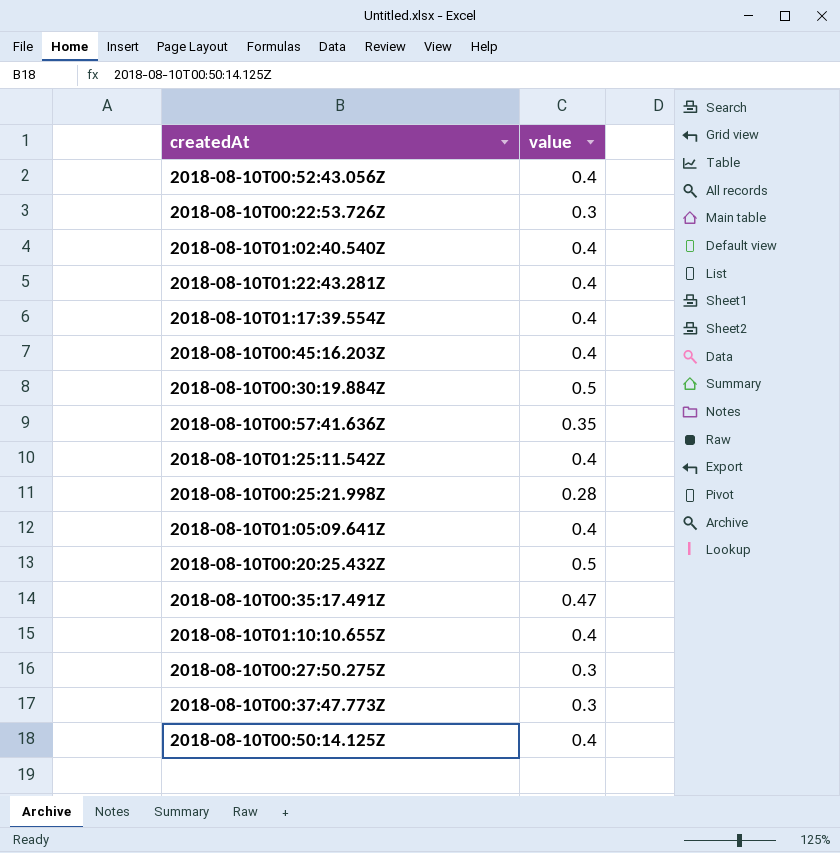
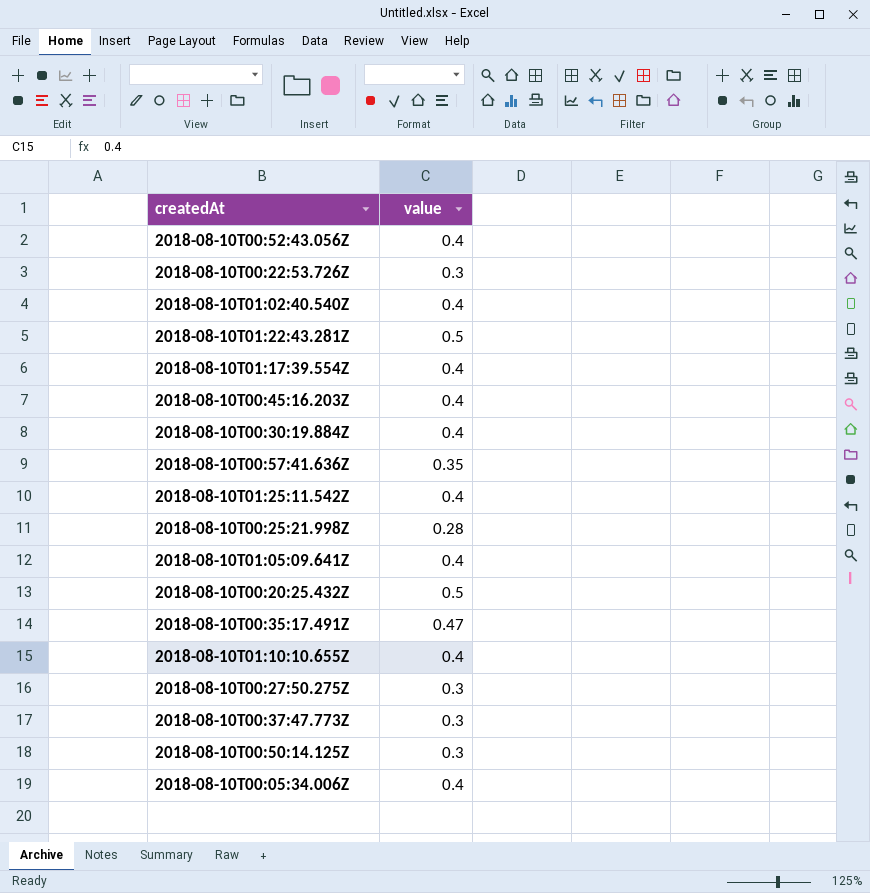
2018-08-10T01:22:43.281Z | value: 0.4 -> 0.5
2018-08-10T00:30:19.884Z | value: 0.5 -> 0.4
2018-08-10T00:50:14.125Z | value: 0.4 -> 0.3
row 2018-08-10T00:05:34.006Z: none -> 0.4

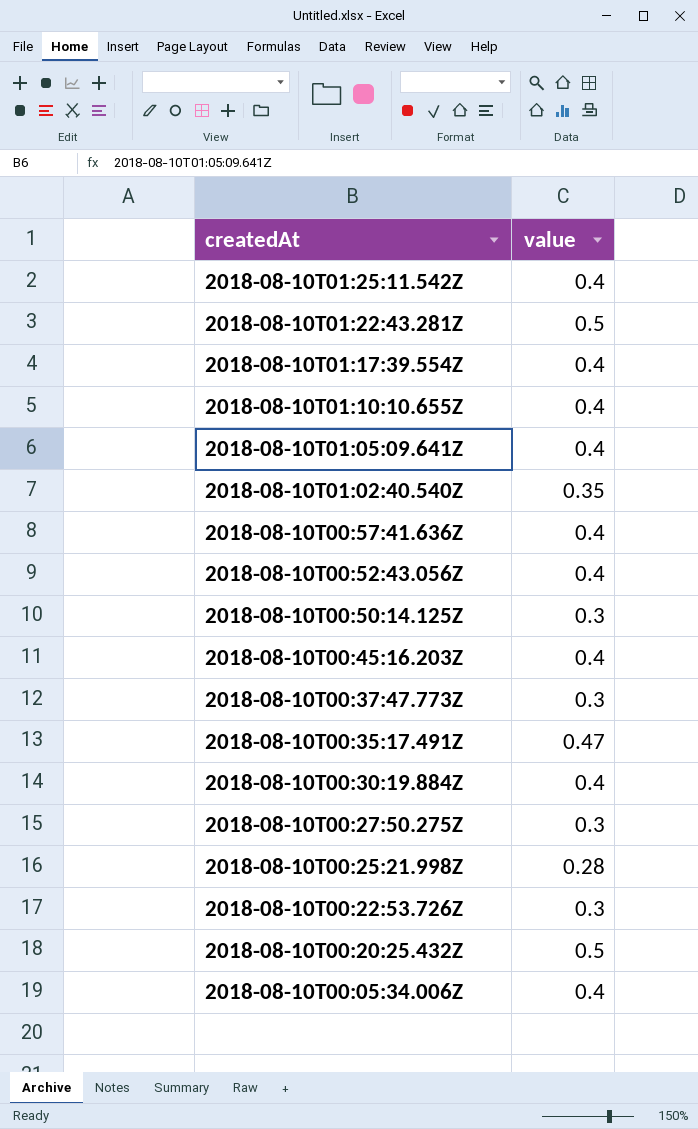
row order: none -> createdAt descending
2018-08-10T01:02:40.540Z | value: 0.4 -> 0.35
2018-08-10T00:57:41.636Z | value: 0.35 -> 0.4

